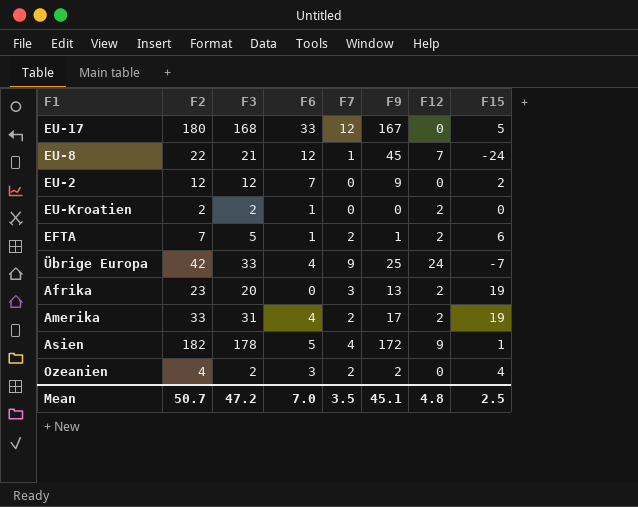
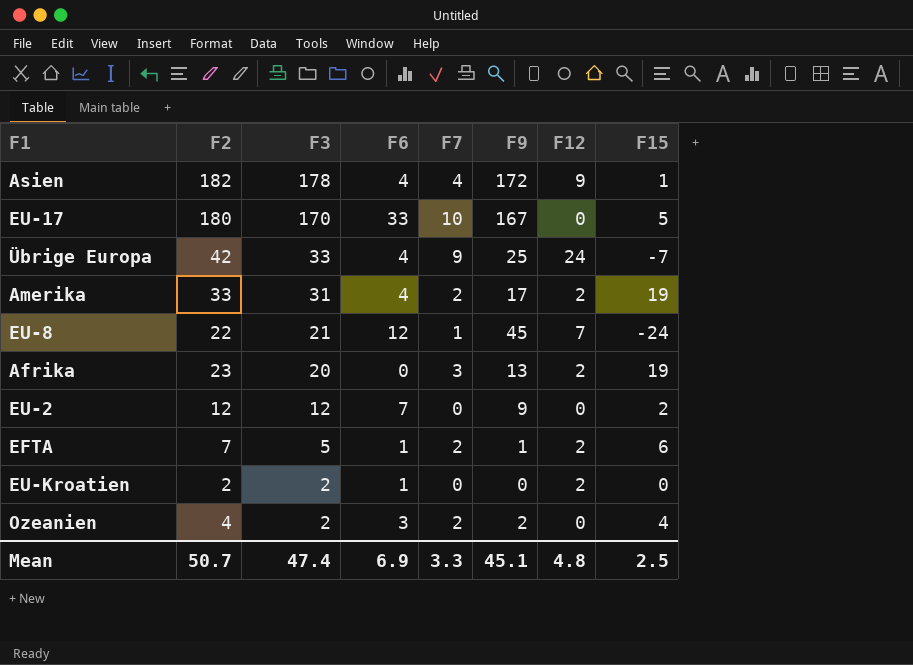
row order: none -> F3 descending
Asien | F6: 5 -> 4
EU-17 | F3: 168 -> 170
EU-17 | F7: 12 -> 10
Mean | F3: 47.2 -> 47.4
Mean | F6: 7.0 -> 6.9
Mean | F7: 3.5 -> 3.3

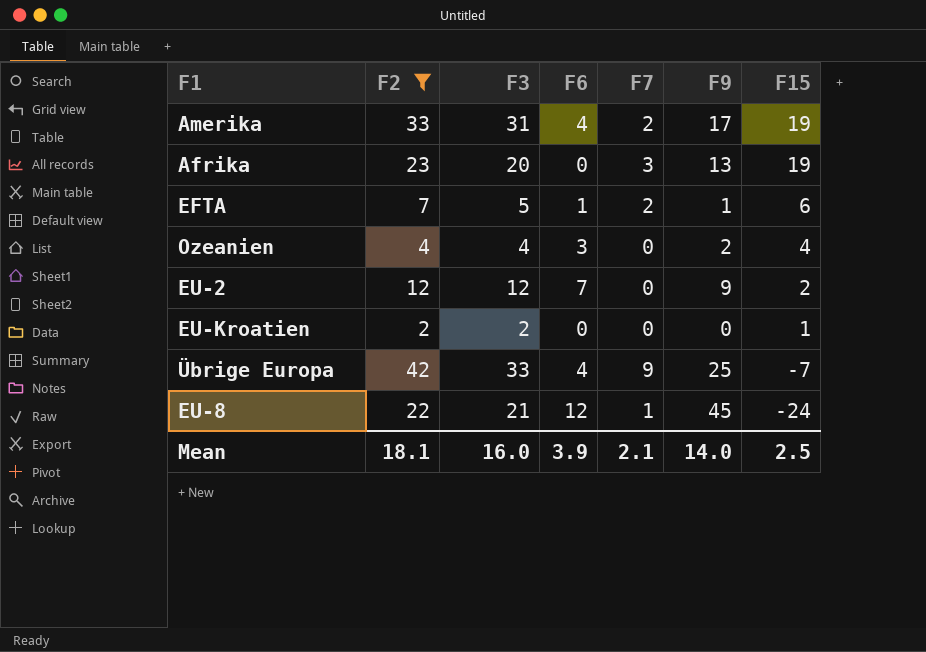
filter: none -> F2 <= 42
row order: F3 descending -> F15 descending
column F12 | position: 7 -> none
Ozeanien | F3: 2 -> 4
Ozeanien | F7: 2 -> 0
EU-Kroatien | F6: 1 -> 0
EU-Kroatien | F15: 0 -> 1
Mean | F2: 50.7 -> 18.1
Mean | F3: 47.4 -> 16.0
Mean | F6: 6.9 -> 3.9
Mean | F7: 3.3 -> 2.1
Mean | F9: 45.1 -> 14.0

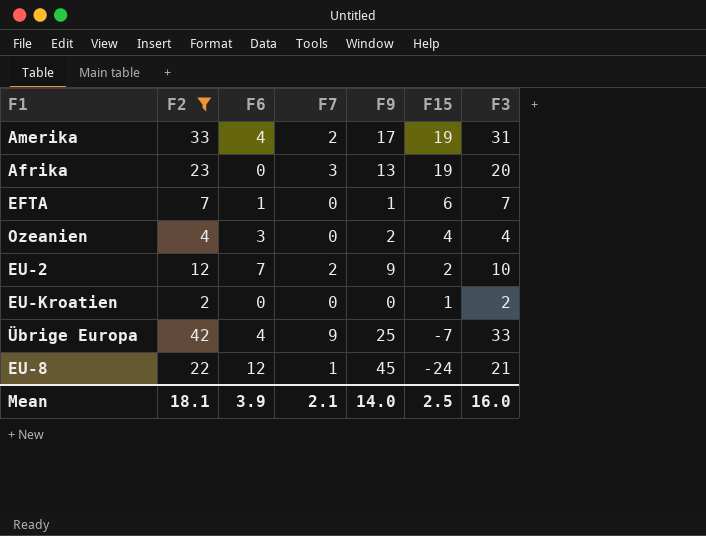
column F3 | position: 3 -> 7
EFTA | F7: 2 -> 0
EFTA | F3: 5 -> 7
EU-2 | F7: 0 -> 2
EU-2 | F3: 12 -> 10

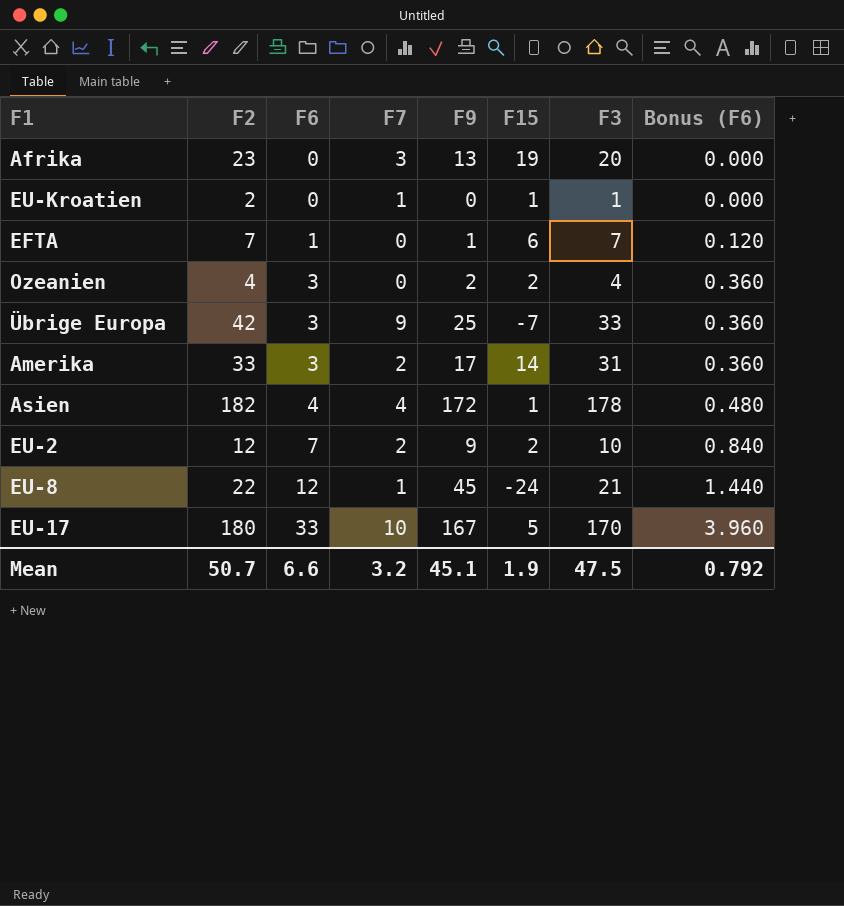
filter: F2 <= 42 -> none
row order: F15 descending -> F6 ascending
column Bonus (F6) | formula: none -> [F6] * 0.12
EU-Kroatien | F7: 0 -> 1
EU-Kroatien | F3: 2 -> 1
Ozeanien | F15: 4 -> 2
Übrige Europa | F6: 4 -> 3
Amerika | F6: 4 -> 3
Amerika | F15: 19 -> 14
Mean | F2: 18.1 -> 50.7
Mean | F6: 3.9 -> 6.6
Mean | F7: 2.1 -> 3.2
Mean | F9: 14.0 -> 45.1
Mean | F15: 2.5 -> 1.9
Mean | F3: 16.0 -> 47.5

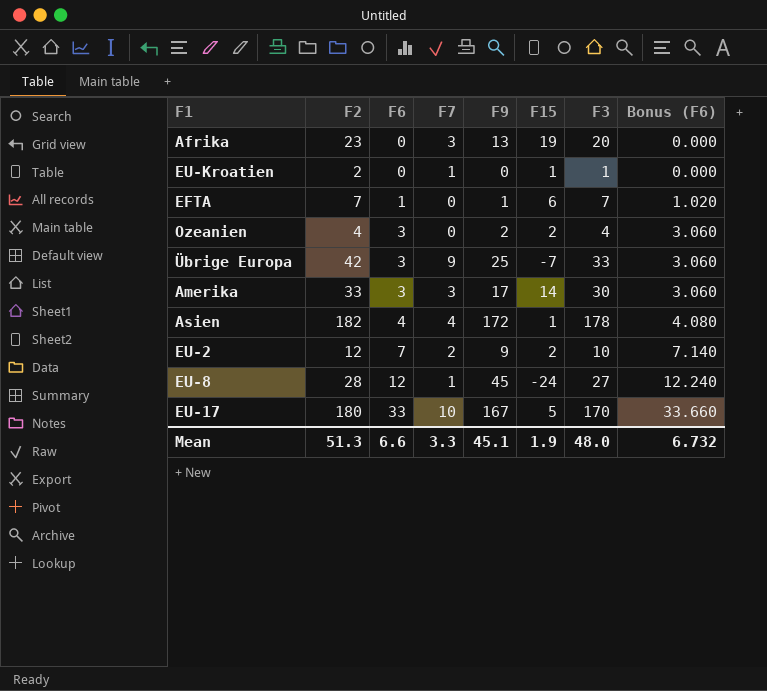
column Bonus (F6) | formula: [F6] * 0.12 -> [F6] * 1.02
Amerika | F7: 2 -> 3
Amerika | F3: 31 -> 30
EU-8 | F2: 22 -> 28
EU-8 | F3: 21 -> 27
Mean | F2: 50.7 -> 51.3
Mean | F7: 3.2 -> 3.3
Mean | F3: 47.5 -> 48.0
Mean | Bonus (F6): 0.792 -> 6.732

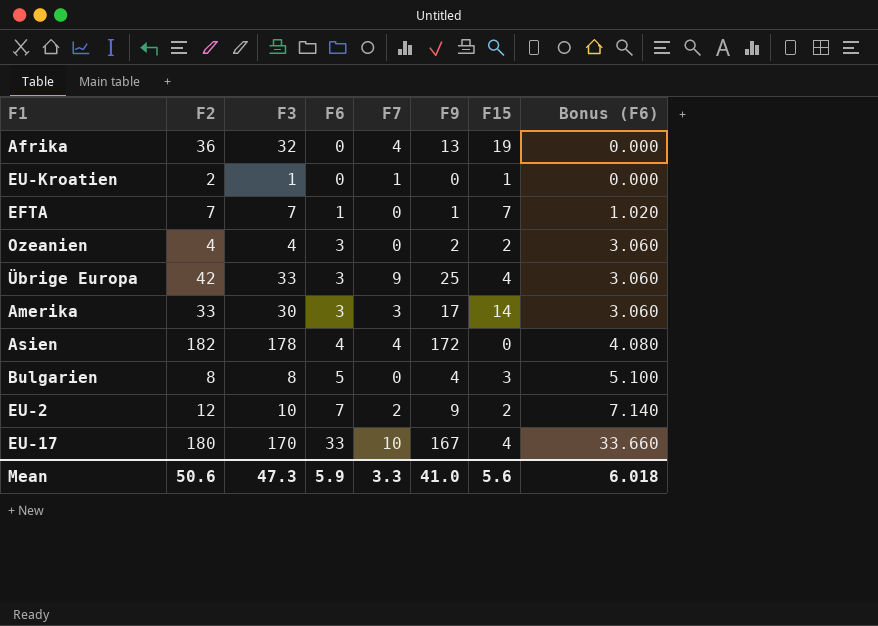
column F3 | position: 7 -> 3
row EU-8: 28 | 12 | 1 | 45 | -24 | 27 | 12.240 -> none
Afrika | F2: 23 -> 36
Afrika | F3: 20 -> 32
Afrika | F7: 3 -> 4
EFTA | F15: 6 -> 7
Übrige Europa | F15: -7 -> 4
Asien | F15: 1 -> 0
row Bulgarien: none -> 8 | 8 | 5 | 0 | 4 | 3 | 5.100
EU-17 | F15: 5 -> 4
Mean | F2: 51.3 -> 50.6
Mean | F3: 48.0 -> 47.3
Mean | F6: 6.6 -> 5.9
Mean | F9: 45.1 -> 41.0
Mean | F15: 1.9 -> 5.6
Mean | Bonus (F6): 6.732 -> 6.018

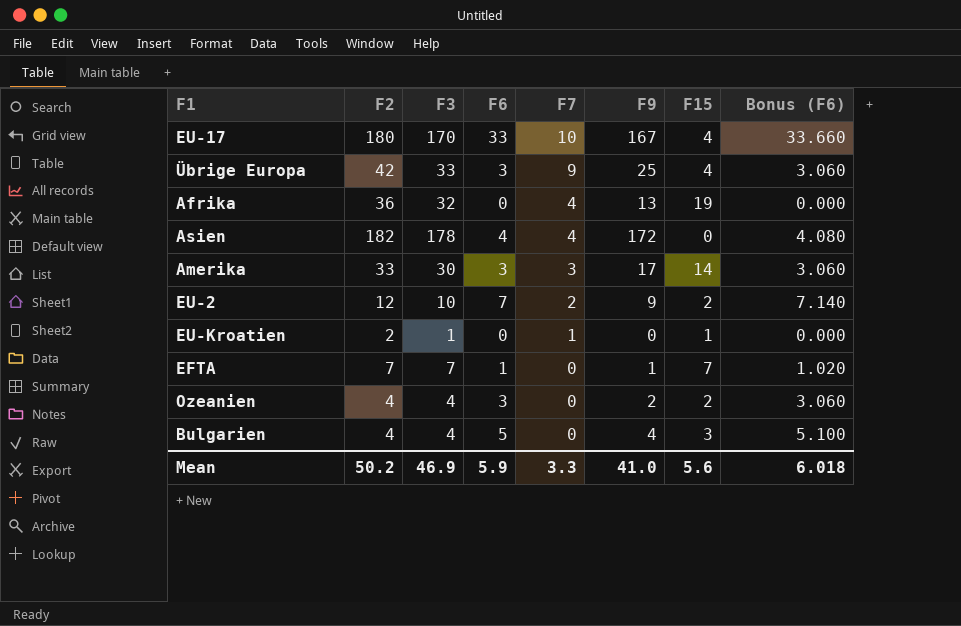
row order: F6 ascending -> F7 descending
Bulgarien | F2: 8 -> 4
Bulgarien | F3: 8 -> 4
Mean | F2: 50.6 -> 50.2
Mean | F3: 47.3 -> 46.9

